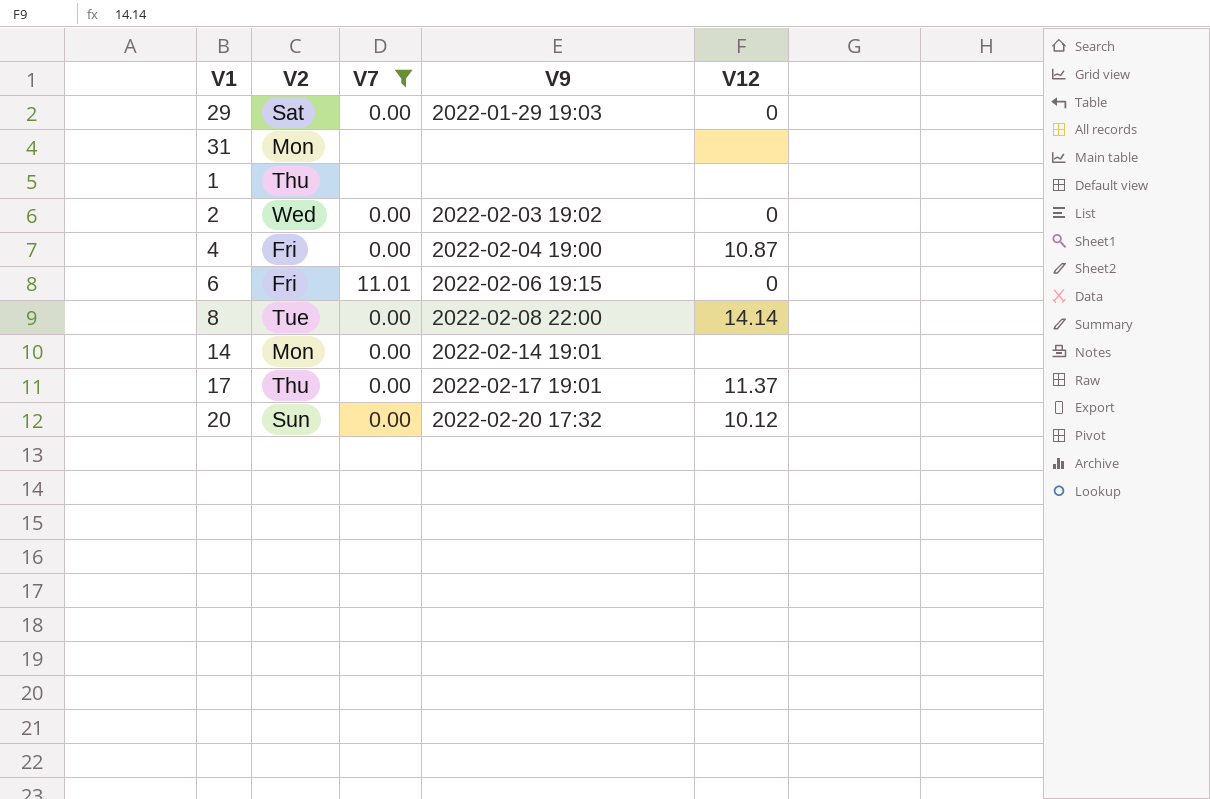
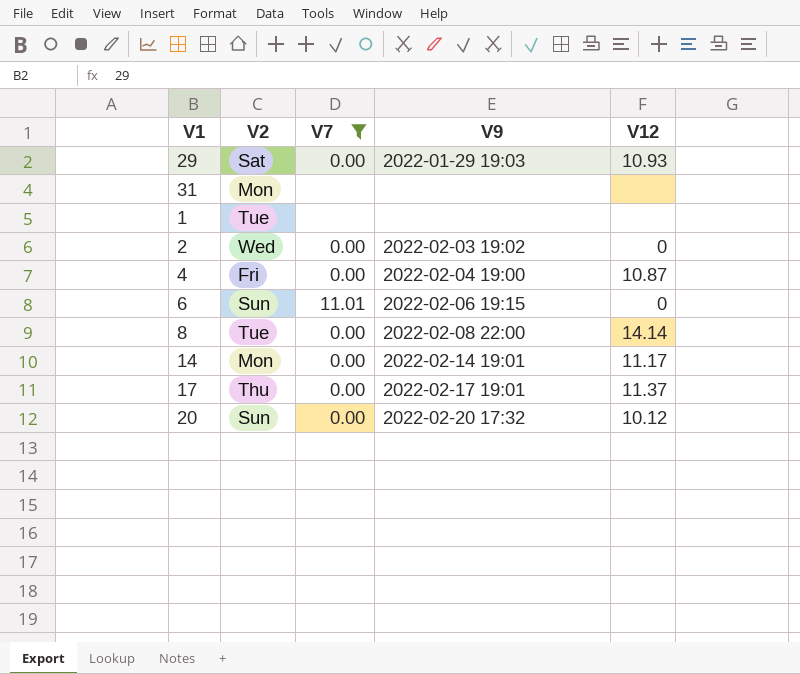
29 | V12: 0 -> 10.93
1 | V2: Thu -> Tue
6 | V2: Fri -> Sun
14 | V12: none -> 11.17

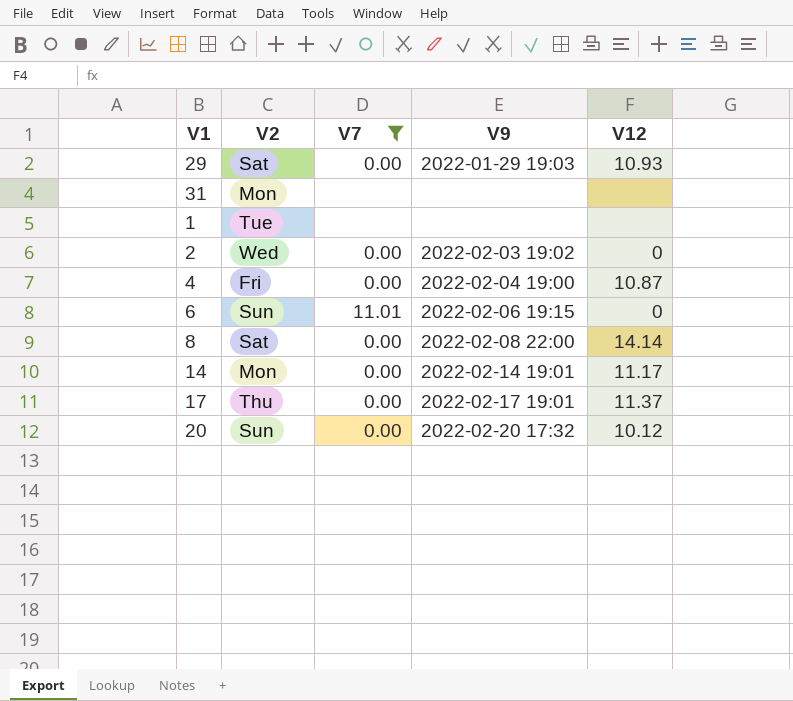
8 | V2: Tue -> Sat

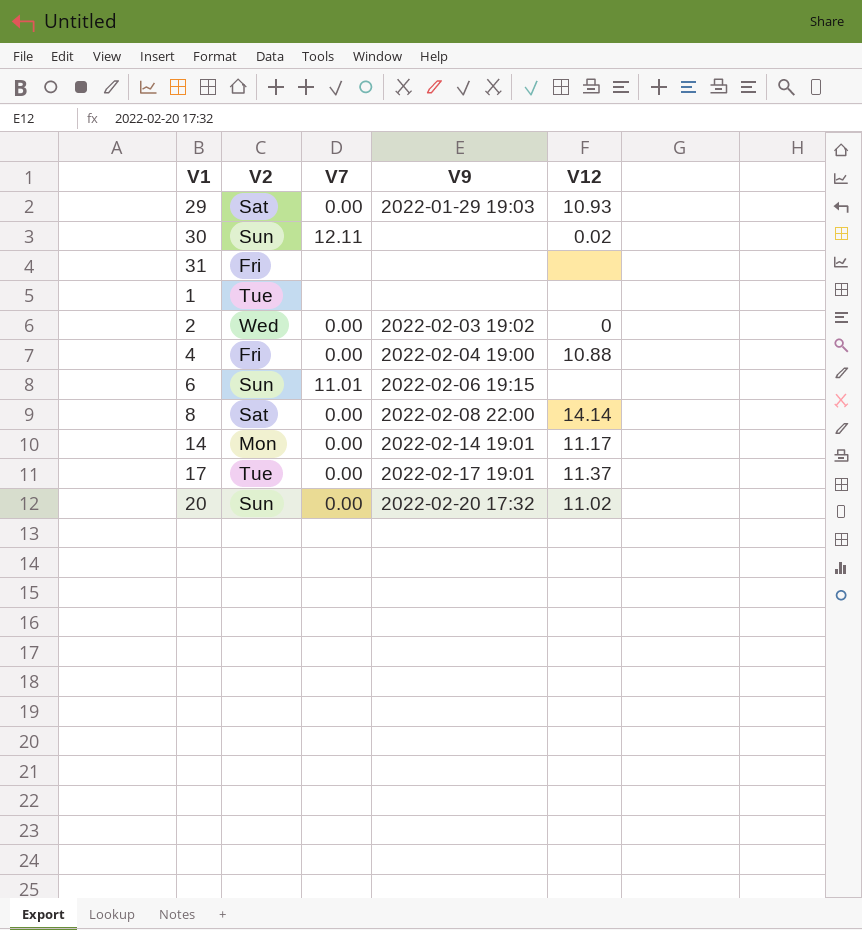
filter: V7 != 12.11 -> none
31 | V2: Mon -> Fri
4 | V12: 10.87 -> 10.88
6 | V12: 0 -> none
17 | V2: Thu -> Tue
20 | V12: 10.12 -> 11.02

